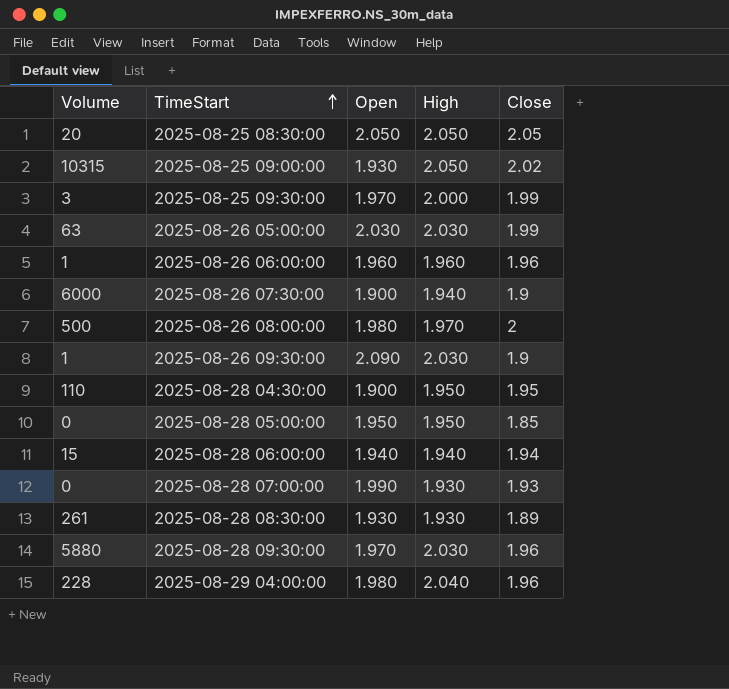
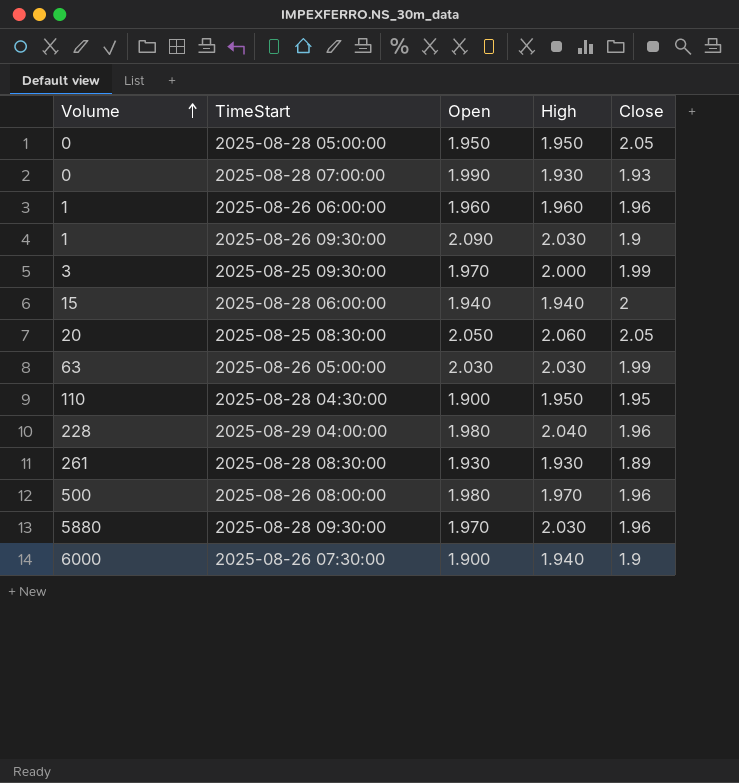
row order: TimeStart ascending -> Volume ascending
row 2025-08-25 09:00:00: 10315 | 1.930 | 2.050 | 2.02 -> none
2025-08-28 05:00:00 | Close: 1.85 -> 2.05
2025-08-28 06:00:00 | Close: 1.94 -> 2
2025-08-25 08:30:00 | High: 2.050 -> 2.060
2025-08-26 08:00:00 | Close: 2 -> 1.96

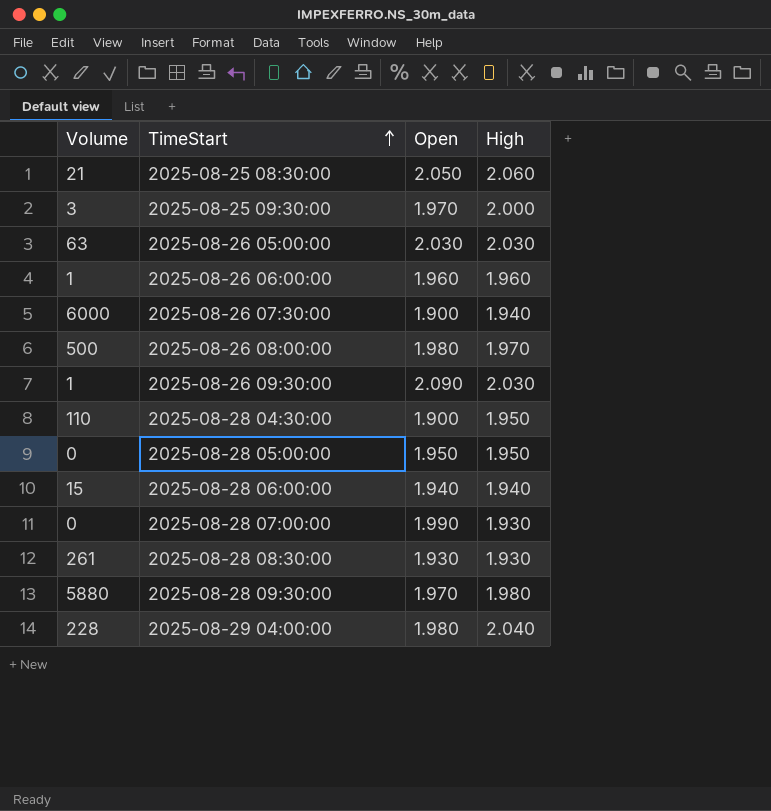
row order: Volume ascending -> TimeStart ascending
column Close | position: 5 -> none
2025-08-25 08:30:00 | Volume: 20 -> 21
2025-08-28 09:30:00 | High: 2.030 -> 1.980

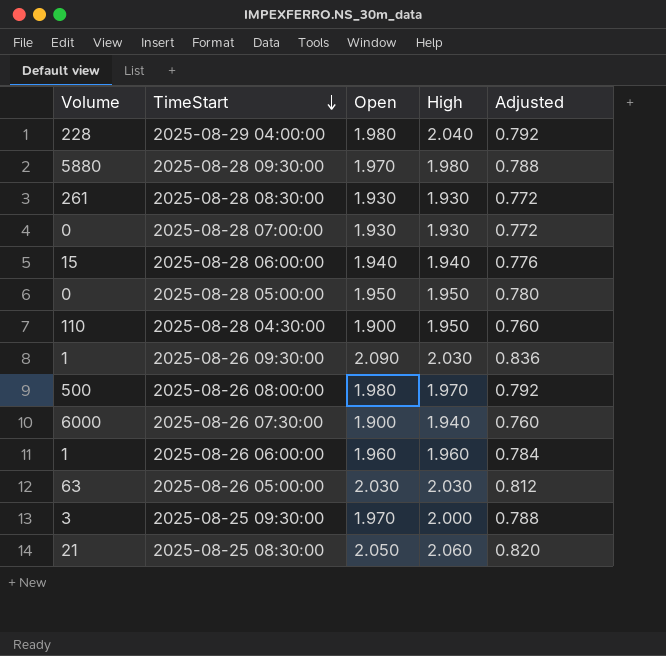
row order: TimeStart ascending -> TimeStart descending
column Adjusted | formula: none -> [Open] * 0.4
2025-08-28 07:00:00 | Open: 1.990 -> 1.930

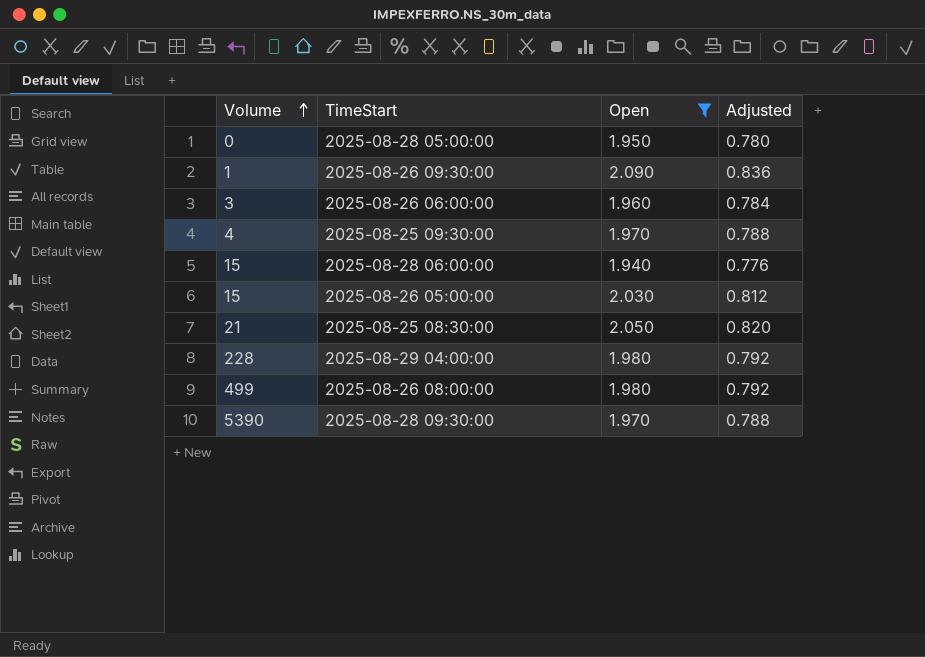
filter: none -> Open >= 1.940
row order: TimeStart descending -> Volume ascending
column High | position: 4 -> none
2025-08-26 06:00:00 | Volume: 1 -> 3
2025-08-25 09:30:00 | Volume: 3 -> 4
2025-08-26 05:00:00 | Volume: 63 -> 15
2025-08-26 08:00:00 | Volume: 500 -> 499
2025-08-28 09:30:00 | Volume: 5880 -> 5390

